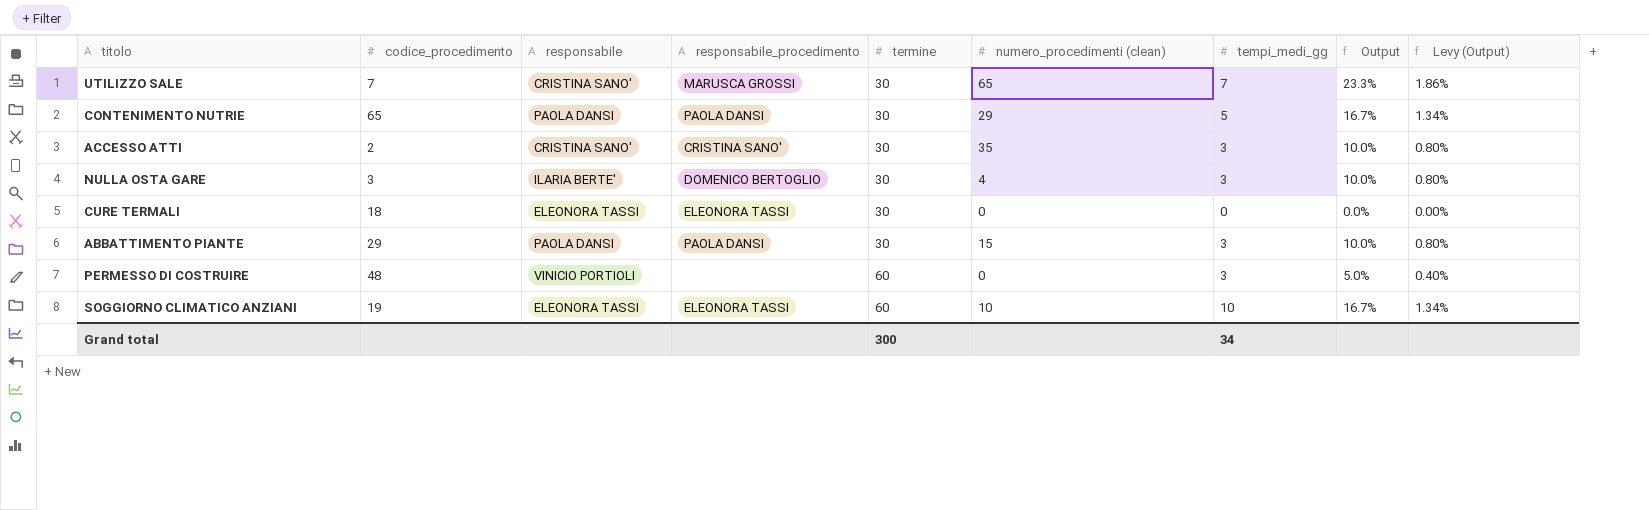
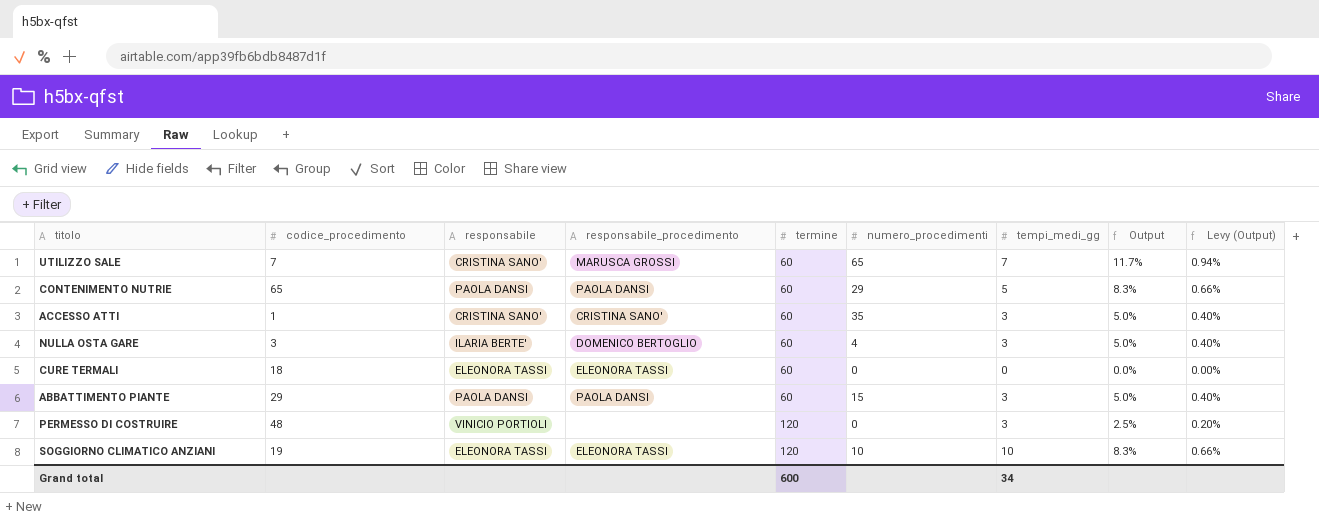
column name: numero_procedimenti (clean) -> numero_procedimenti
UTILIZZO SALE | termine: 30 -> 60
UTILIZZO SALE | Output: 23.3% -> 11.7%
UTILIZZO SALE | Levy (Output): 1.86% -> 0.94%
CONTENIMENTO NUTRIE | termine: 30 -> 60
CONTENIMENTO NUTRIE | Output: 16.7% -> 8.3%
CONTENIMENTO NUTRIE | Levy (Output): 1.34% -> 0.66%
ACCESSO ATTI | codice_procedimento: 2 -> 1
ACCESSO ATTI | termine: 30 -> 60
ACCESSO ATTI | Output: 10.0% -> 5.0%
ACCESSO ATTI | Levy (Output): 0.80% -> 0.40%
NULLA OSTA GARE | termine: 30 -> 60
NULLA OSTA GARE | Output: 10.0% -> 5.0%
NULLA OSTA GARE | Levy (Output): 0.80% -> 0.40%
CURE TERMALI | termine: 30 -> 60
ABBATTIMENTO PIANTE | termine: 30 -> 60
ABBATTIMENTO PIANTE | Output: 10.0% -> 5.0%
ABBATTIMENTO PIANTE | Levy (Output): 0.80% -> 0.40%
PERMESSO DI COSTRUIRE | termine: 60 -> 120
PERMESSO DI COSTRUIRE | Output: 5.0% -> 2.5%
PERMESSO DI COSTRUIRE | Levy (Output): 0.40% -> 0.20%
SOGGIORNO CLIMATICO ANZIANI | termine: 60 -> 120
SOGGIORNO CLIMATICO ANZIANI | Output: 16.7% -> 8.3%
SOGGIORNO CLIMATICO ANZIANI | Levy (Output): 1.34% -> 0.66%
Grand total | termine: 300 -> 600

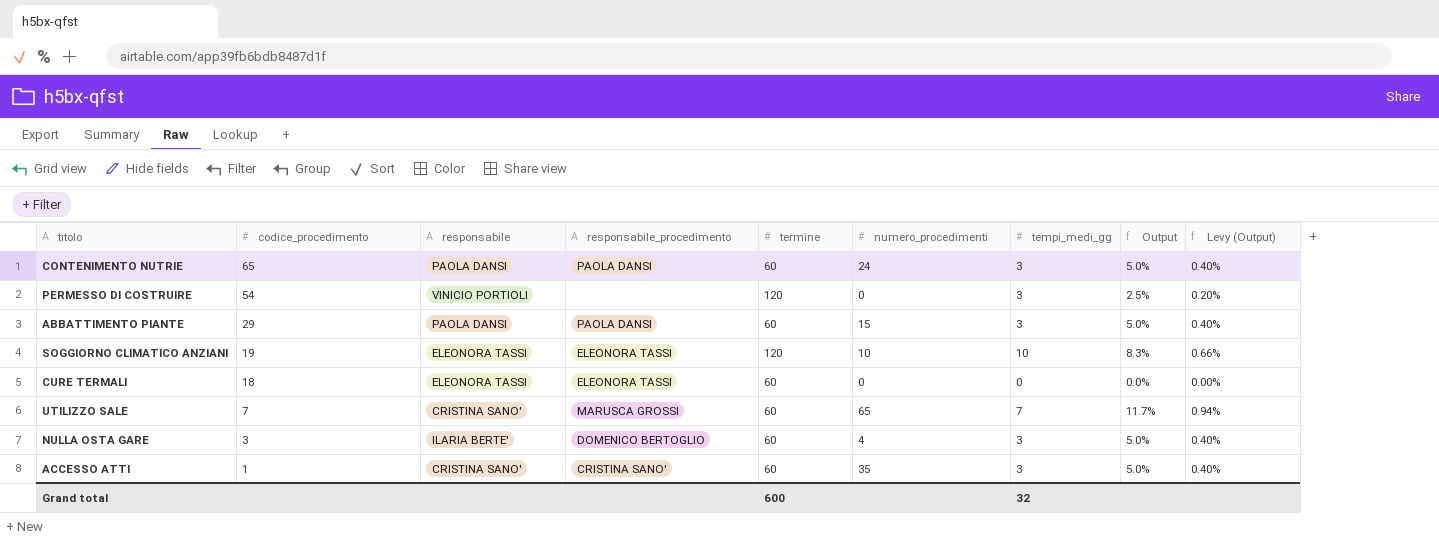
row order: termine ascending -> codice_procedimento descending
CONTENIMENTO NUTRIE | numero_procedimenti: 29 -> 24
CONTENIMENTO NUTRIE | tempi_medi_gg: 5 -> 3
CONTENIMENTO NUTRIE | Output: 8.3% -> 5.0%
CONTENIMENTO NUTRIE | Levy (Output): 0.66% -> 0.40%
PERMESSO DI COSTRUIRE | codice_procedimento: 48 -> 54
Grand total | tempi_medi_gg: 34 -> 32

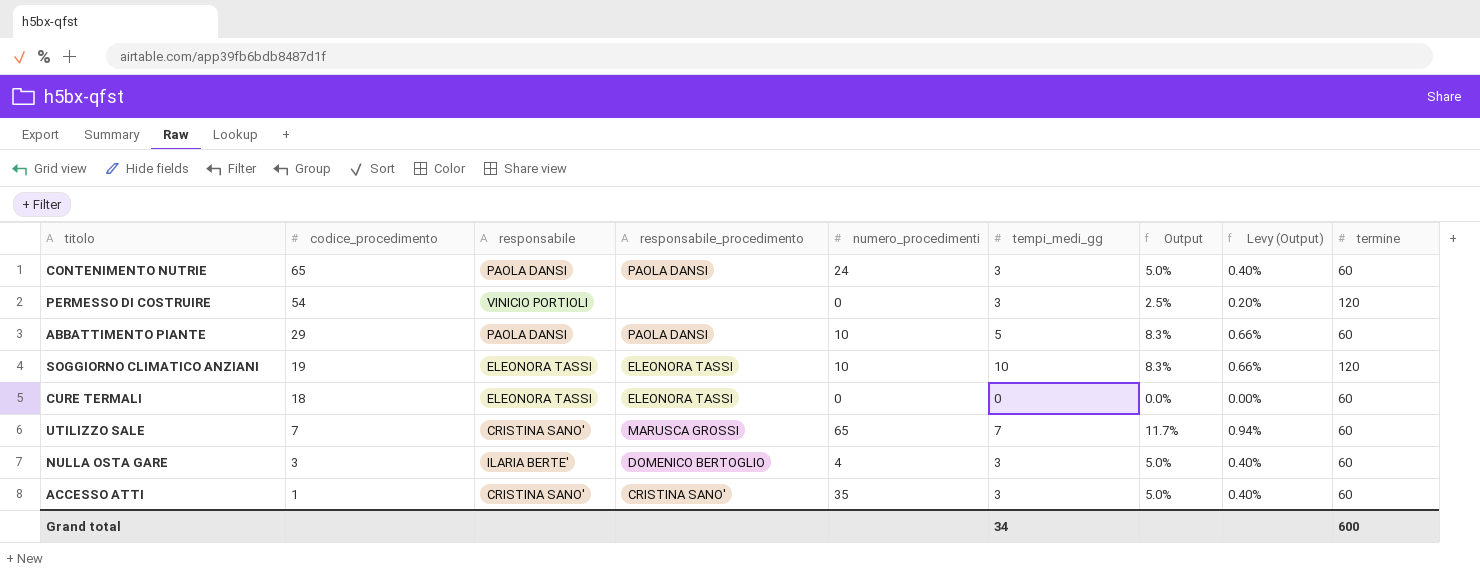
column termine | position: 5 -> 9
ABBATTIMENTO PIANTE | numero_procedimenti: 15 -> 10
ABBATTIMENTO PIANTE | tempi_medi_gg: 3 -> 5
ABBATTIMENTO PIANTE | Output: 5.0% -> 8.3%
ABBATTIMENTO PIANTE | Levy (Output): 0.40% -> 0.66%
Grand total | tempi_medi_gg: 32 -> 34

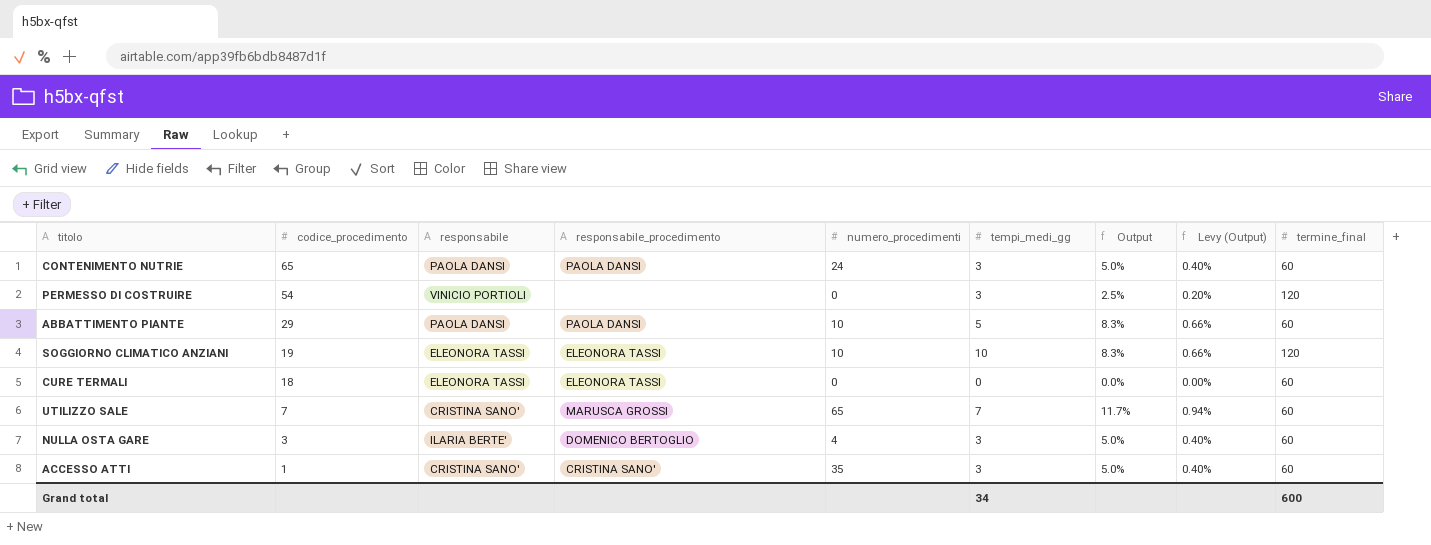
column name: termine -> termine_final

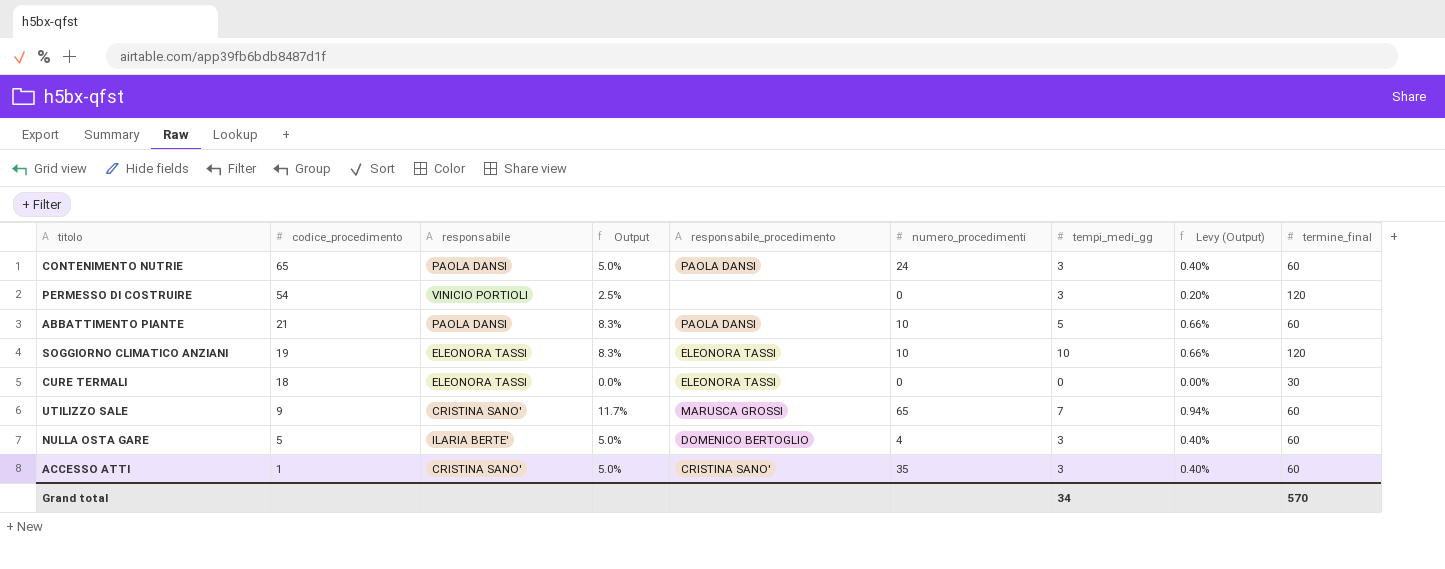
column Output | position: 7 -> 4
ABBATTIMENTO PIANTE | codice_procedimento: 29 -> 21
CURE TERMALI | termine_final: 60 -> 30
UTILIZZO SALE | codice_procedimento: 7 -> 9
NULLA OSTA GARE | codice_procedimento: 3 -> 5
Grand total | termine_final: 600 -> 570

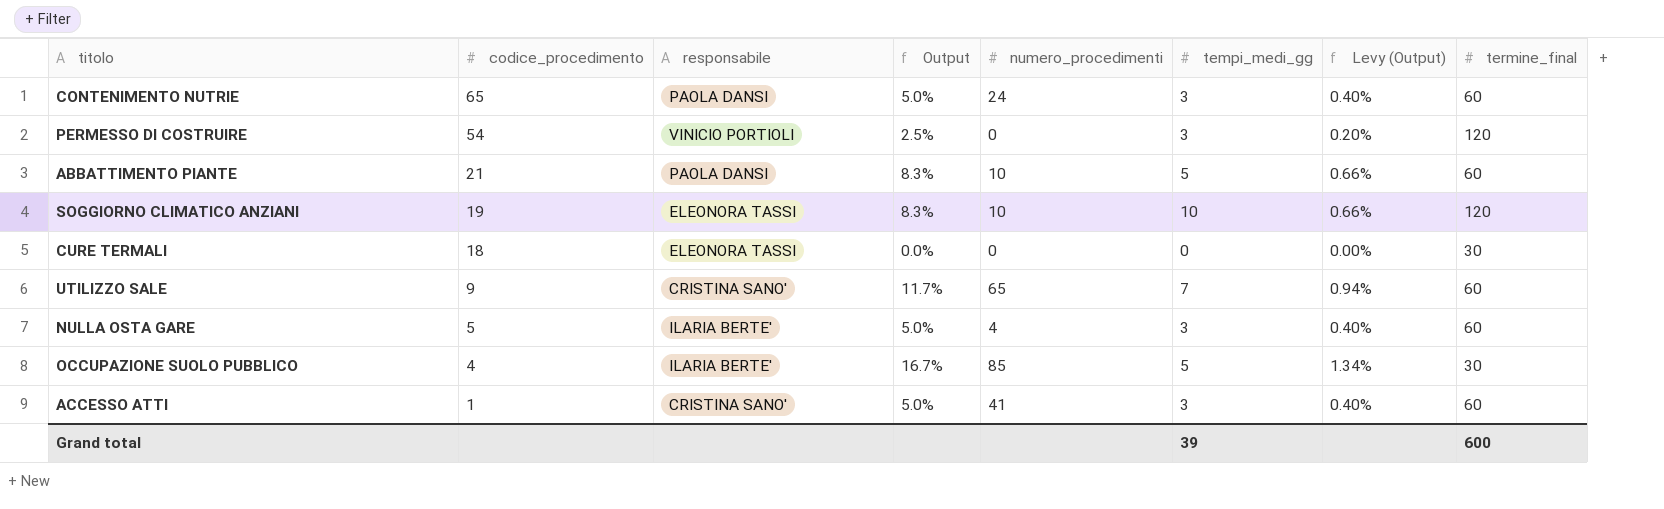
column responsabile_procedimento | position: 5 -> none
row OCCUPAZIONE SUOLO PUBBLICO: none -> 4 | ILARIA BERTE' | 16.7% | 85 | 5 | 1.34% | 30
ACCESSO ATTI | numero_procedimenti: 35 -> 41
Grand total | tempi_medi_gg: 34 -> 39
Grand total | termine_final: 570 -> 600

